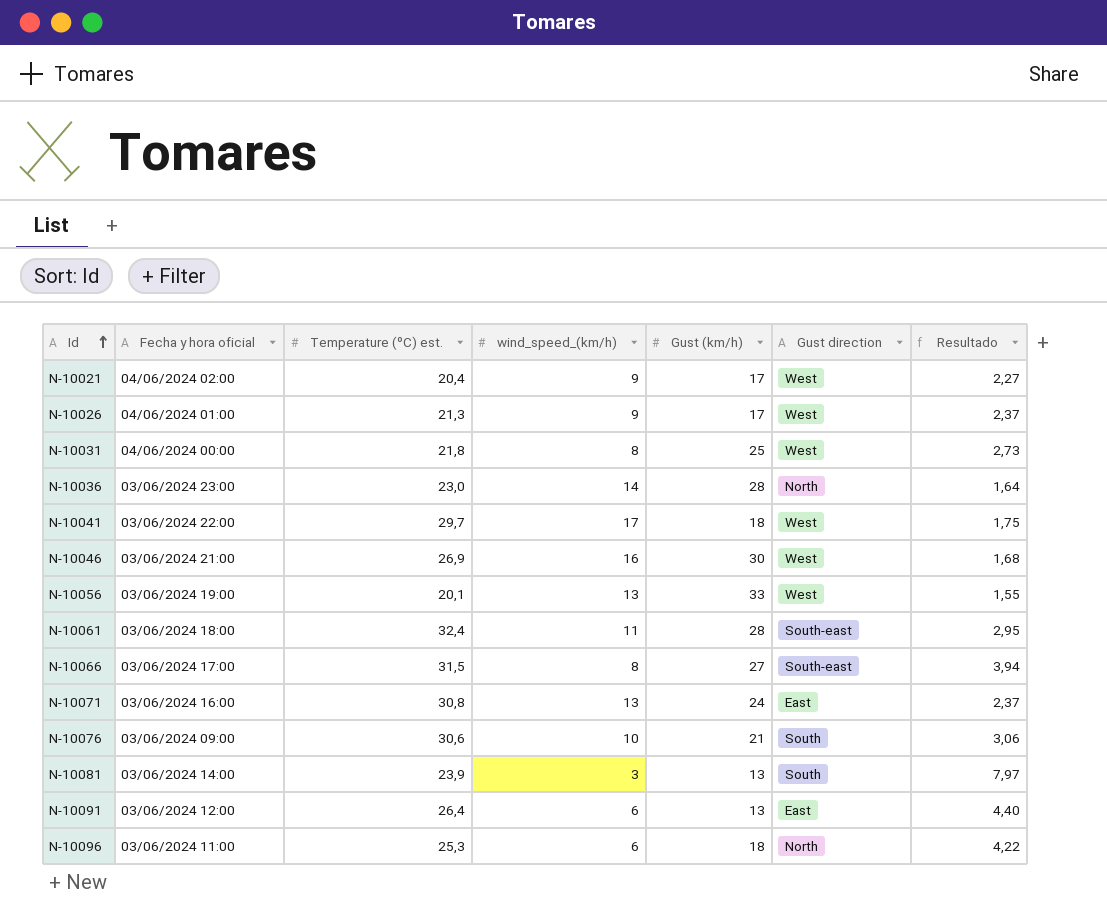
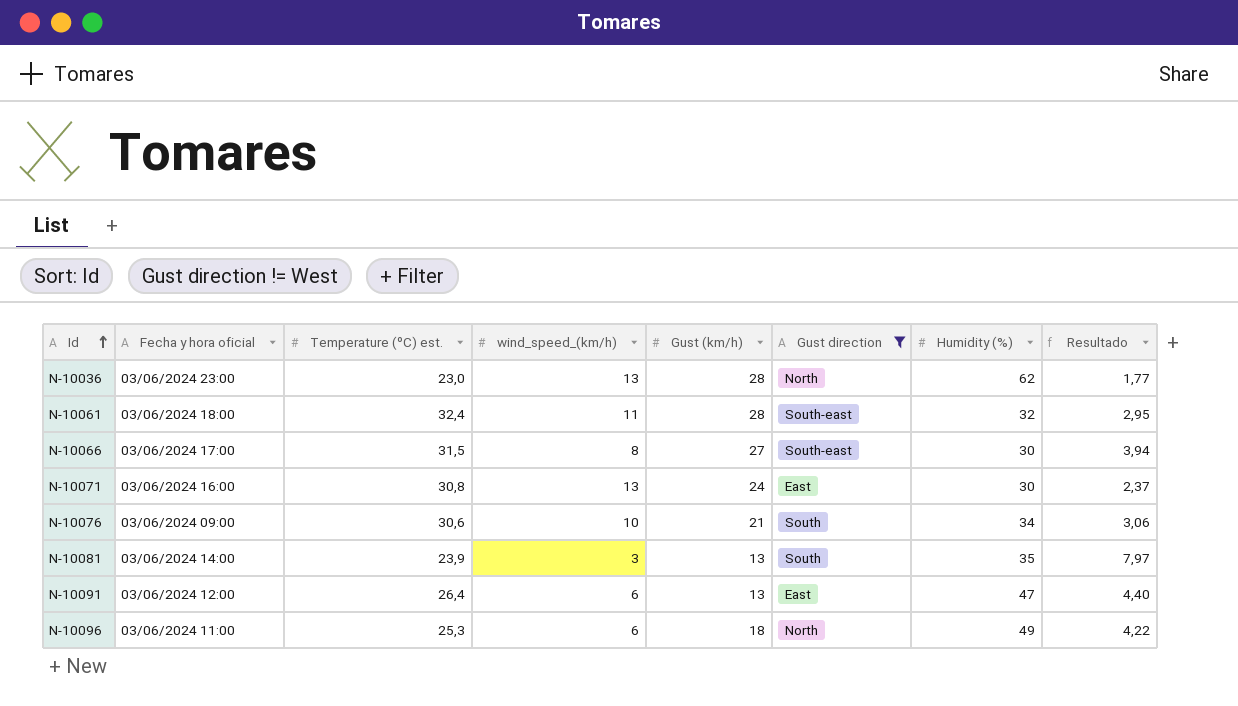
filter: none -> Gust direction != West
column Humidity (%) | position: none -> 7
N-10036 | wind_speed_(km/h): 14 -> 13
N-10036 | Resultado: 1,64 -> 1,77

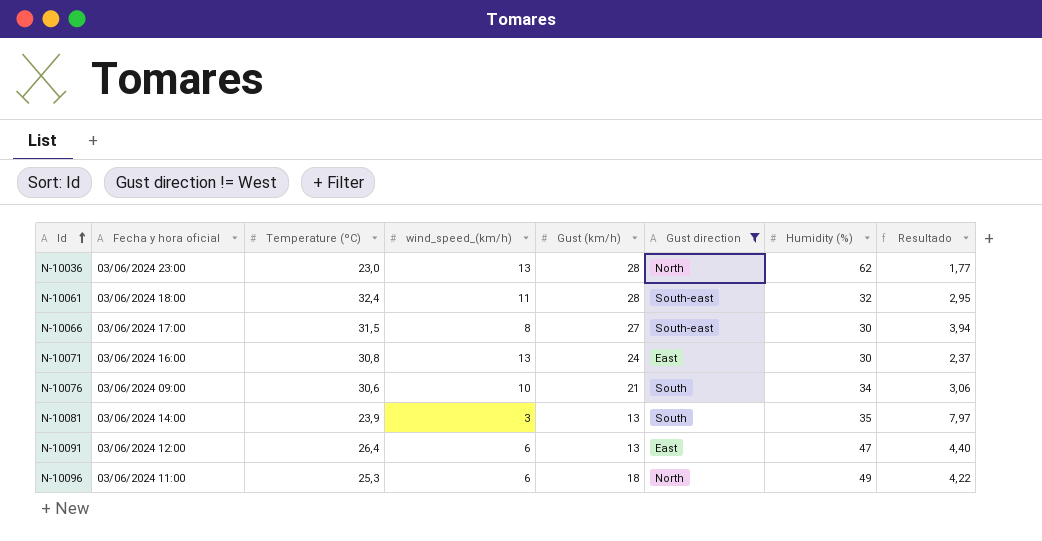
column name: Temperature (ºC) est. -> Temperature (ºC)

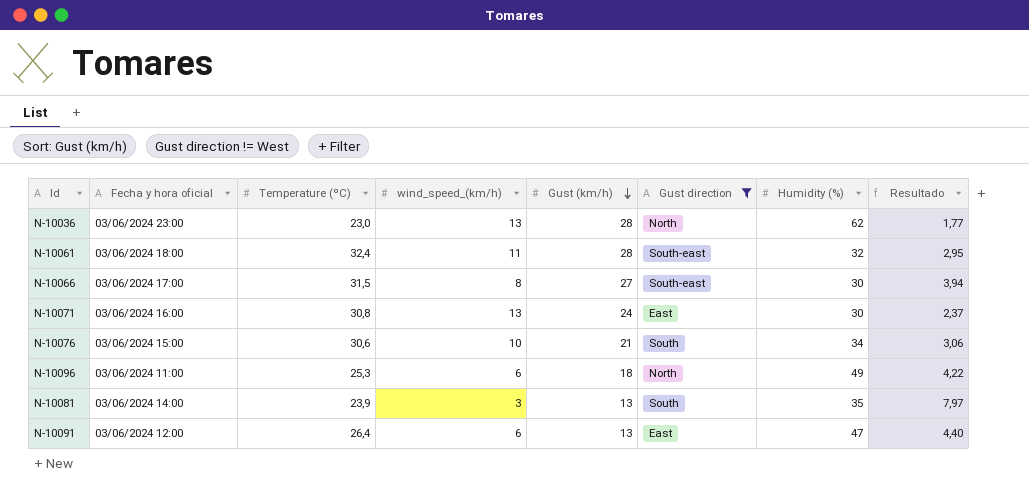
row order: Id ascending -> Gust (km/h) descending
N-10076 | Fecha y hora oficial: 03/06/2024 09:00 -> 03/06/2024 15:00

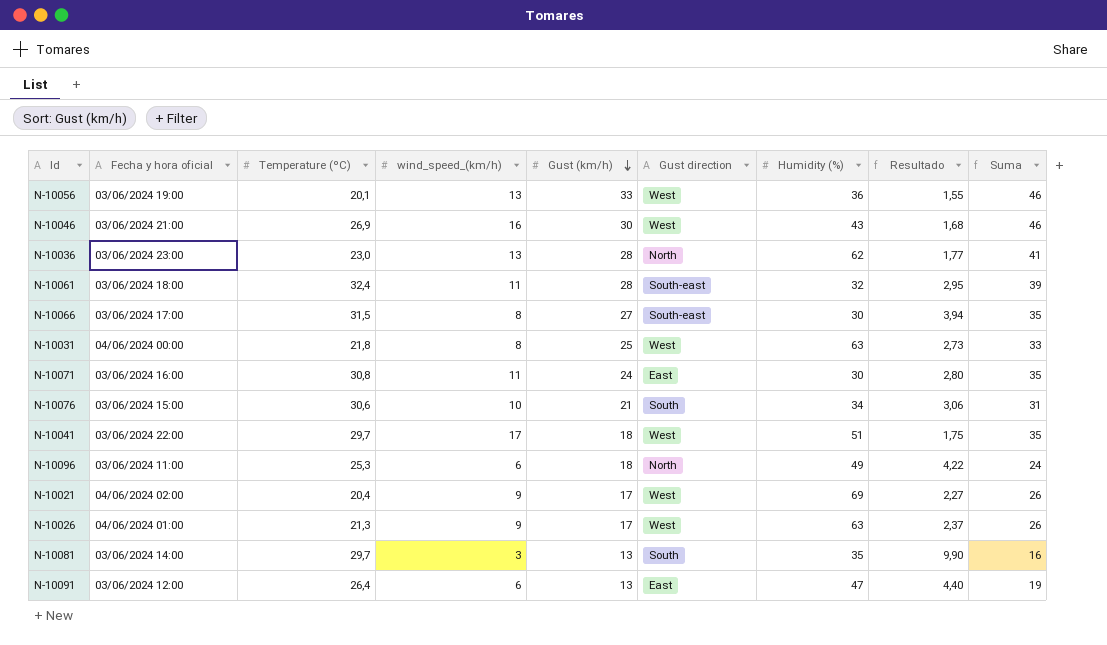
filter: Gust direction != West -> none
column Suma | formula: none -> [wind_speed_(km/h)] + [Gust (km/h)]
N-10071 | wind_speed_(km/h): 13 -> 11
N-10071 | Resultado: 2,37 -> 2,80
N-10081 | Temperature (ºC): 23,9 -> 29,7
N-10081 | Resultado: 7,97 -> 9,90

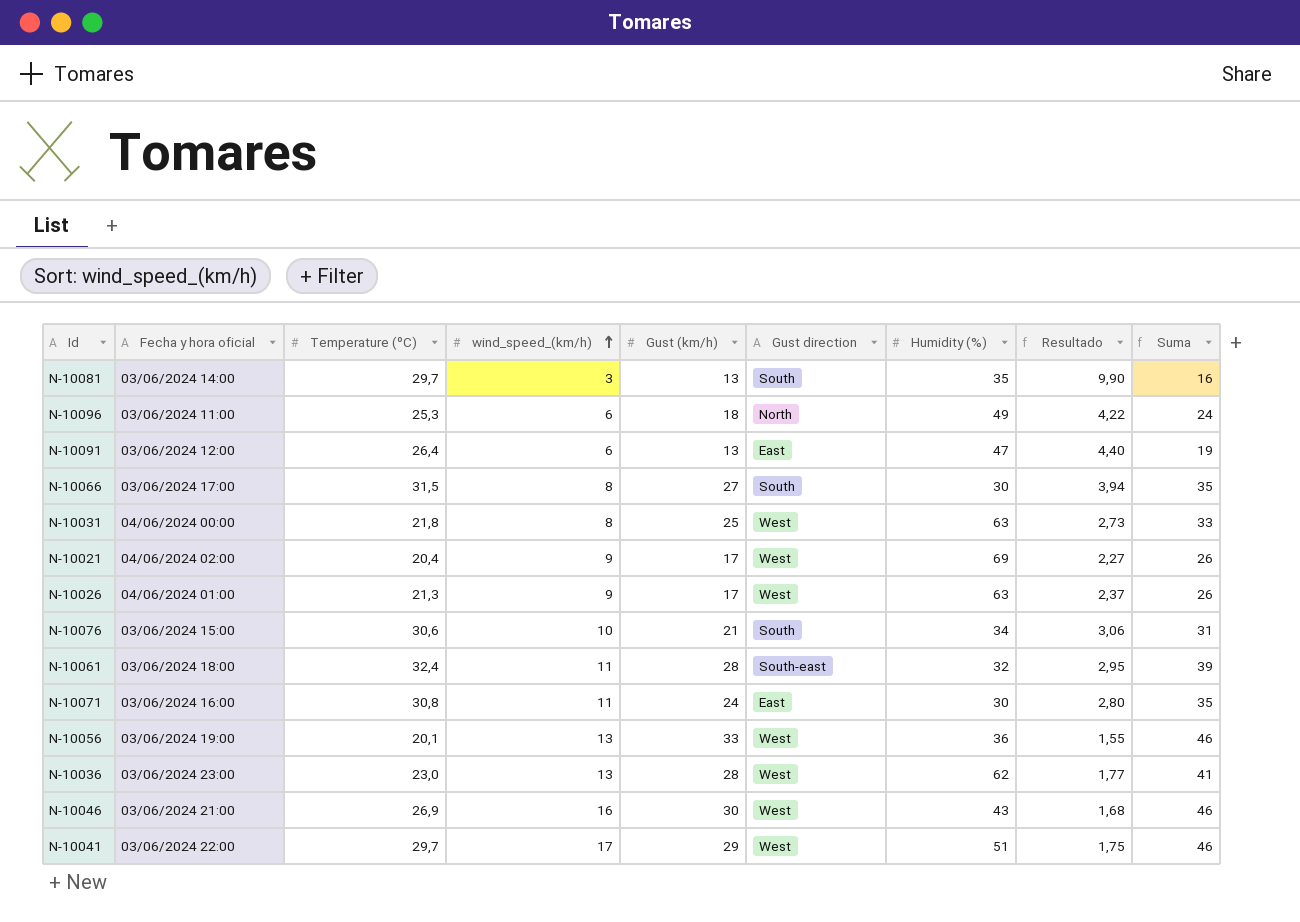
row order: Gust (km/h) descending -> wind_speed_(km/h) ascending
N-10066 | Gust direction: South-east -> South
N-10036 | Gust direction: North -> West
N-10041 | Gust (km/h): 18 -> 29
N-10041 | Suma: 35 -> 46

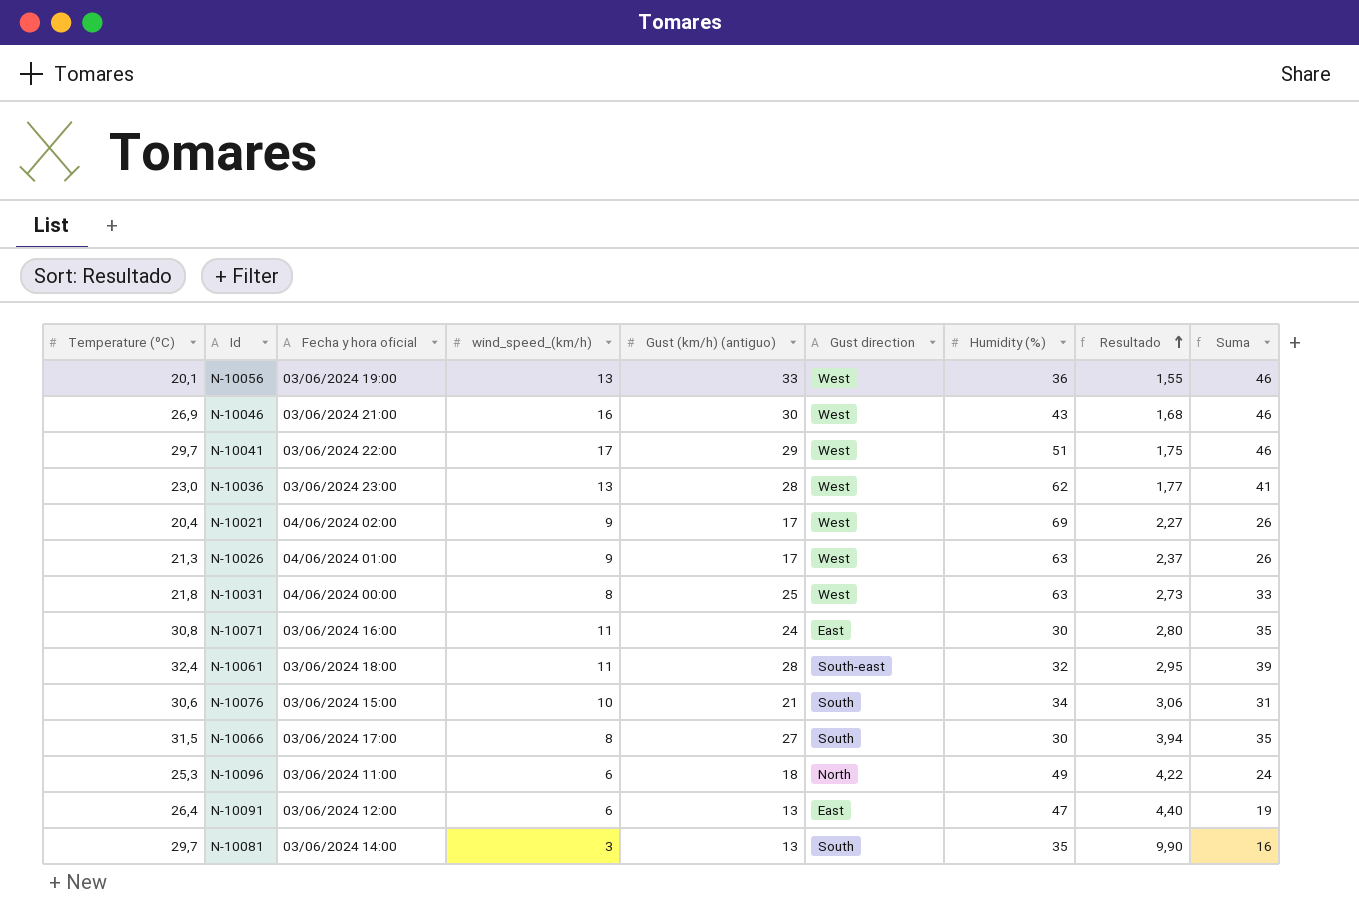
row order: wind_speed_(km/h) ascending -> Resultado ascending
column Temperature (ºC) | position: 3 -> 1
column name: Gust (km/h) -> Gust (km/h) (antiguo)

